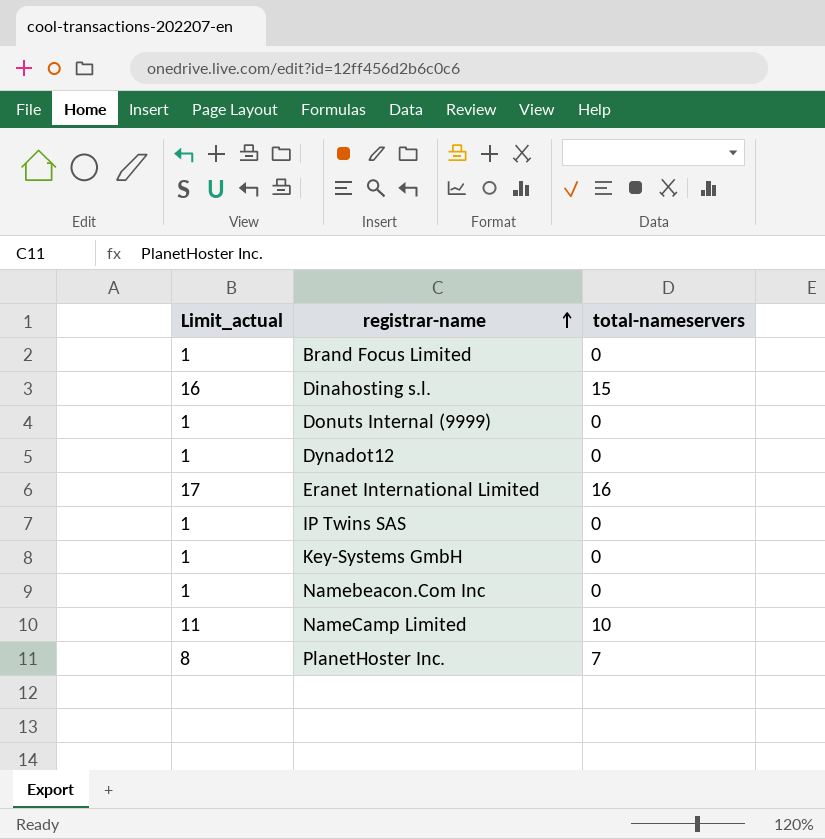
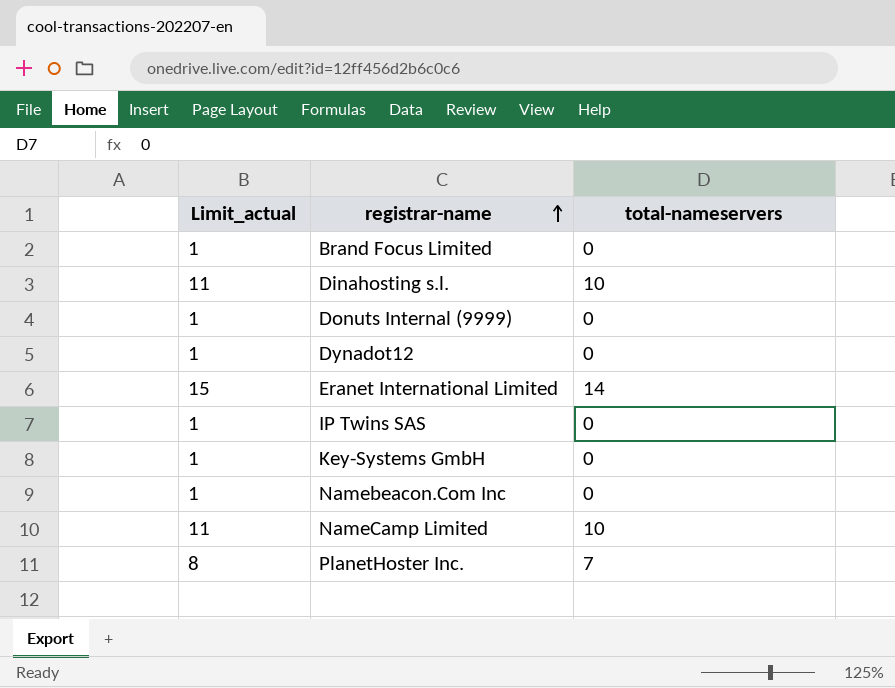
Dinahosting s.l. | Limit_actual: 16 -> 11
Dinahosting s.l. | total-nameservers: 15 -> 10
Eranet International Limited | Limit_actual: 17 -> 15
Eranet International Limited | total-nameservers: 16 -> 14

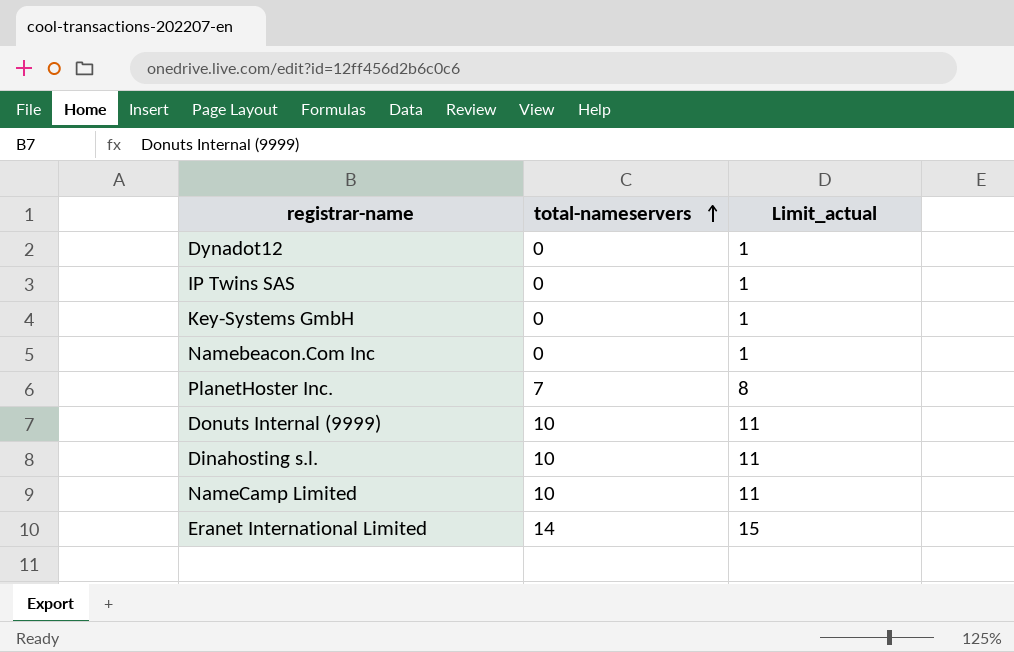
row order: registrar-name ascending -> total-nameservers ascending
column Limit_actual | position: 1 -> 3
row Brand Focus Limited: 1 | 0 -> none
Donuts Internal (9999) | total-nameservers: 0 -> 10
Donuts Internal (9999) | Limit_actual: 1 -> 11

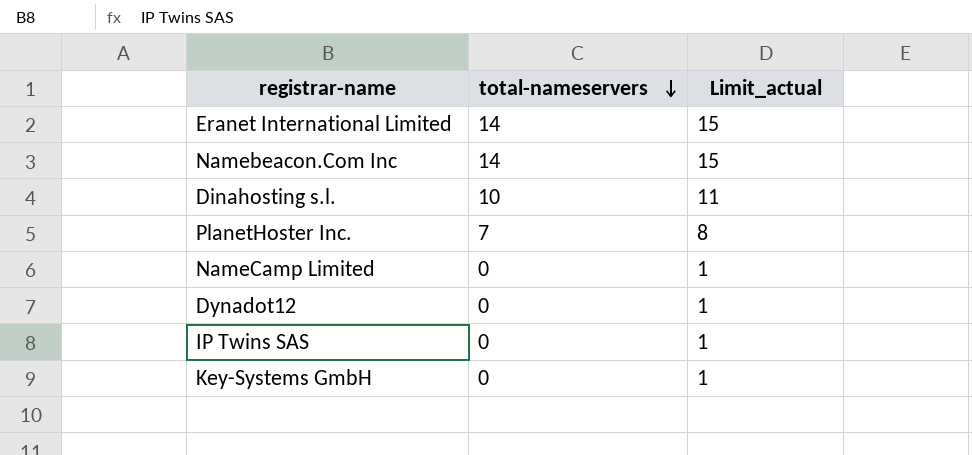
row order: total-nameservers ascending -> total-nameservers descending
row Donuts Internal (9999): 10 | 11 -> none
Namebeacon.Com Inc | total-nameservers: 0 -> 14
Namebeacon.Com Inc | Limit_actual: 1 -> 15
NameCamp Limited | total-nameservers: 10 -> 0
NameCamp Limited | Limit_actual: 11 -> 1

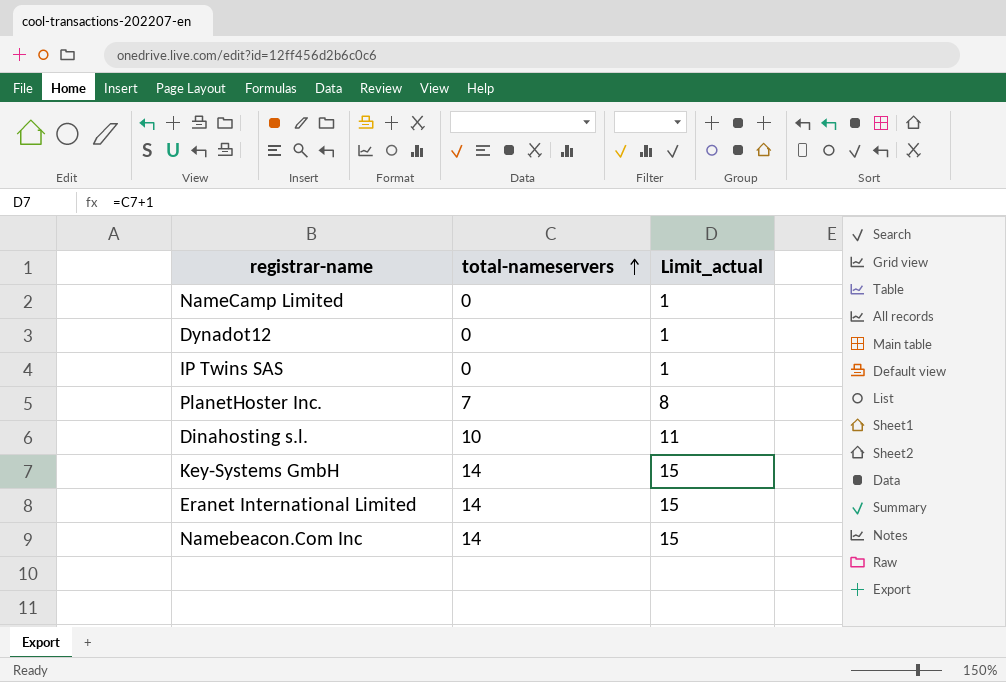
row order: total-nameservers descending -> total-nameservers ascending
Key-Systems GmbH | total-nameservers: 0 -> 14
Key-Systems GmbH | Limit_actual: 1 -> 15

